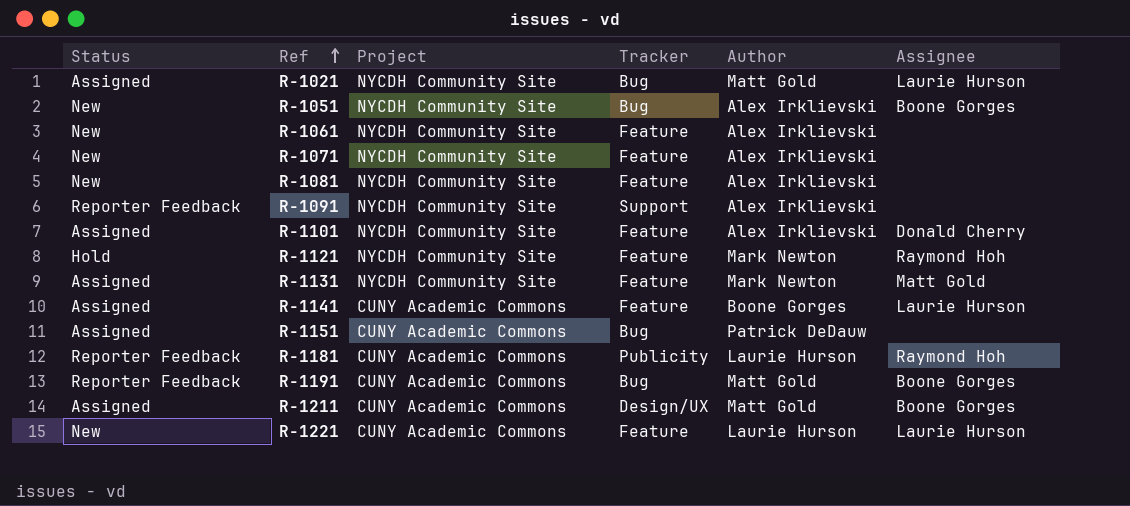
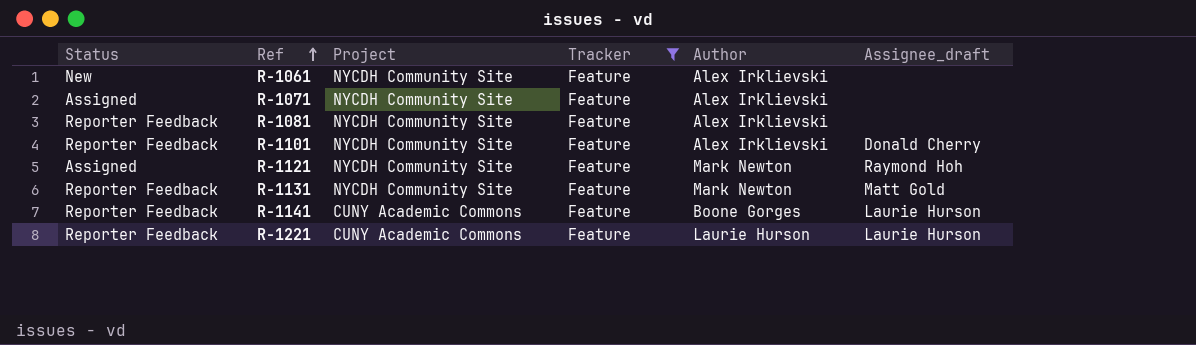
filter: none -> Tracker = Feature
column name: Assignee -> Assignee_draft
R-1071 | Status: New -> Assigned
R-1081 | Status: New -> Reporter Feedback
R-1101 | Status: Assigned -> Reporter Feedback
R-1121 | Status: Hold -> Assigned
R-1131 | Status: Assigned -> Reporter Feedback
R-1141 | Status: Assigned -> Reporter Feedback
R-1221 | Status: New -> Reporter Feedback

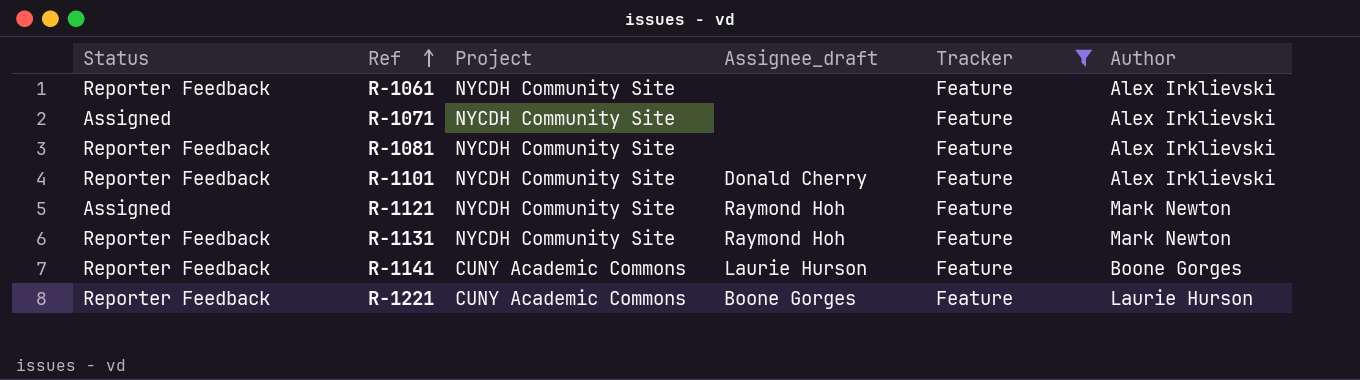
column Assignee_draft | position: 6 -> 4
R-1061 | Status: New -> Reporter Feedback
R-1131 | Assignee_draft: Matt Gold -> Raymond Hoh
R-1221 | Assignee_draft: Laurie Hurson -> Boone Gorges

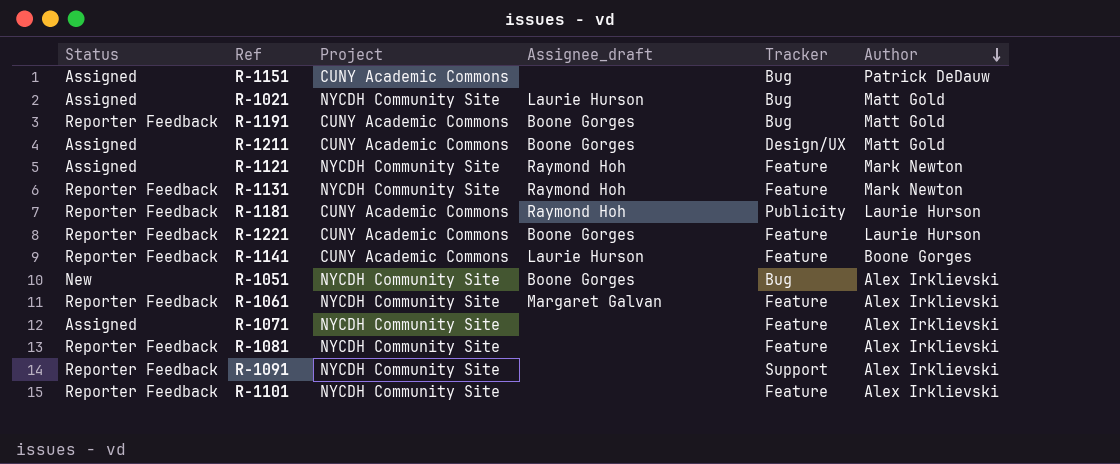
filter: Tracker = Feature -> none
row order: Ref ascending -> Author descending
R-1061 | Assignee_draft: none -> Margaret Galvan
R-1101 | Assignee_draft: Donald Cherry -> none

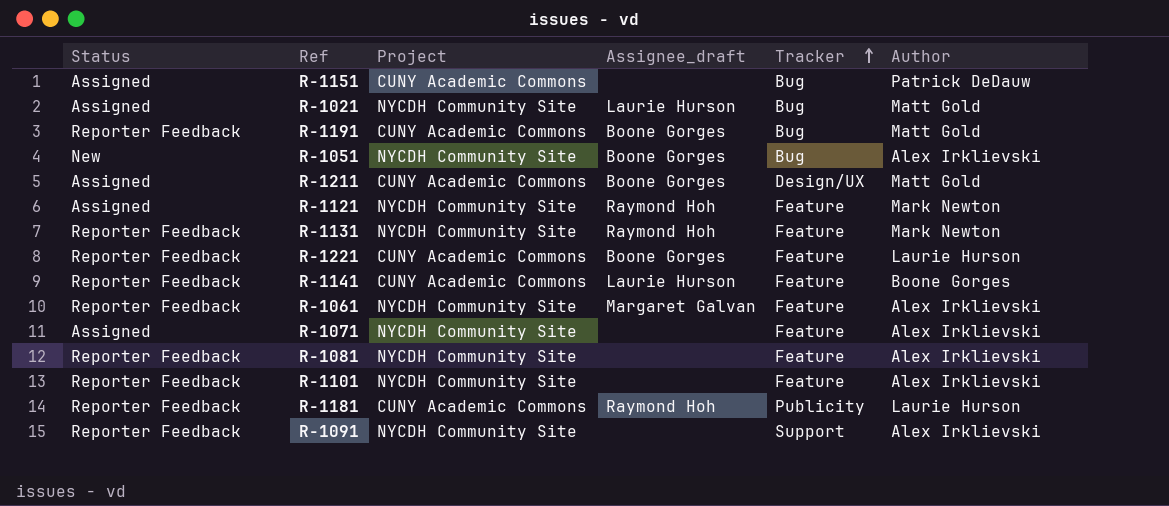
row order: Author descending -> Tracker ascending

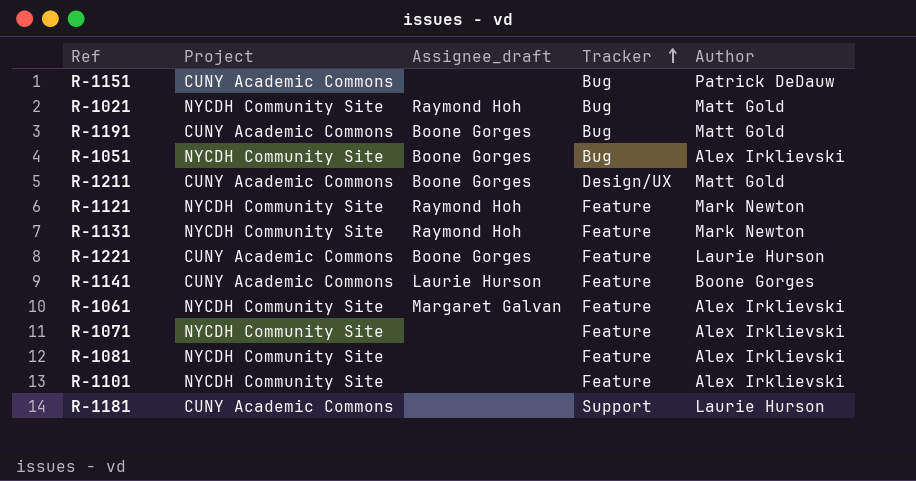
column Status | position: 1 -> none
row R-1091: Reporter Feedback | NYCDH Community Site | none | Support | Alex Irklievski -> none
R-1021 | Assignee_draft: Laurie Hurson -> Raymond Hoh
R-1181 | Assignee_draft: Raymond Hoh -> none
R-1181 | Tracker: Publicity -> Support

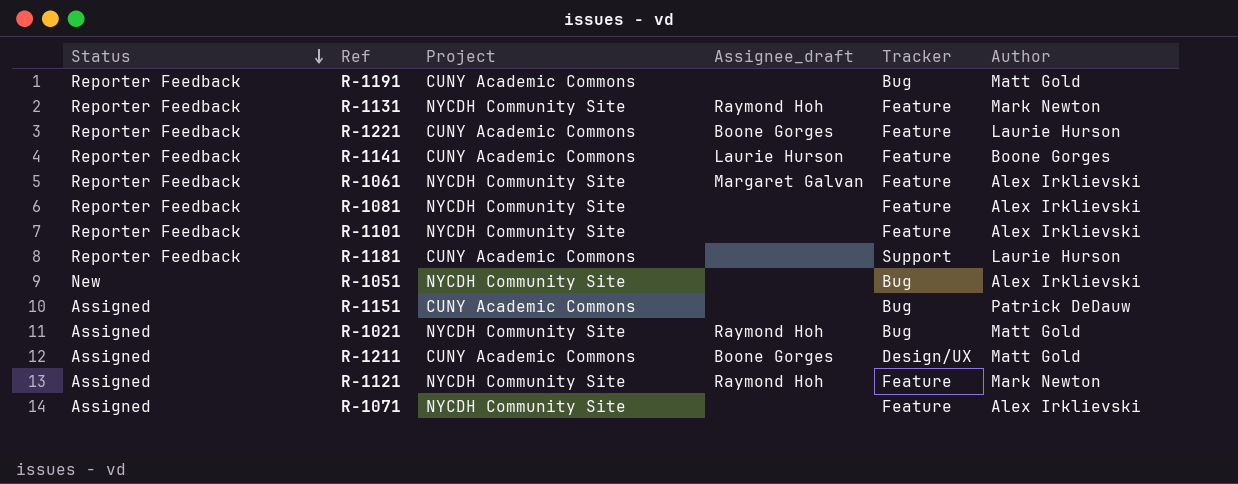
row order: Tracker ascending -> Status descending
column Status | position: none -> 1
R-1191 | Assignee_draft: Boone Gorges -> none
R-1051 | Assignee_draft: Boone Gorges -> none

